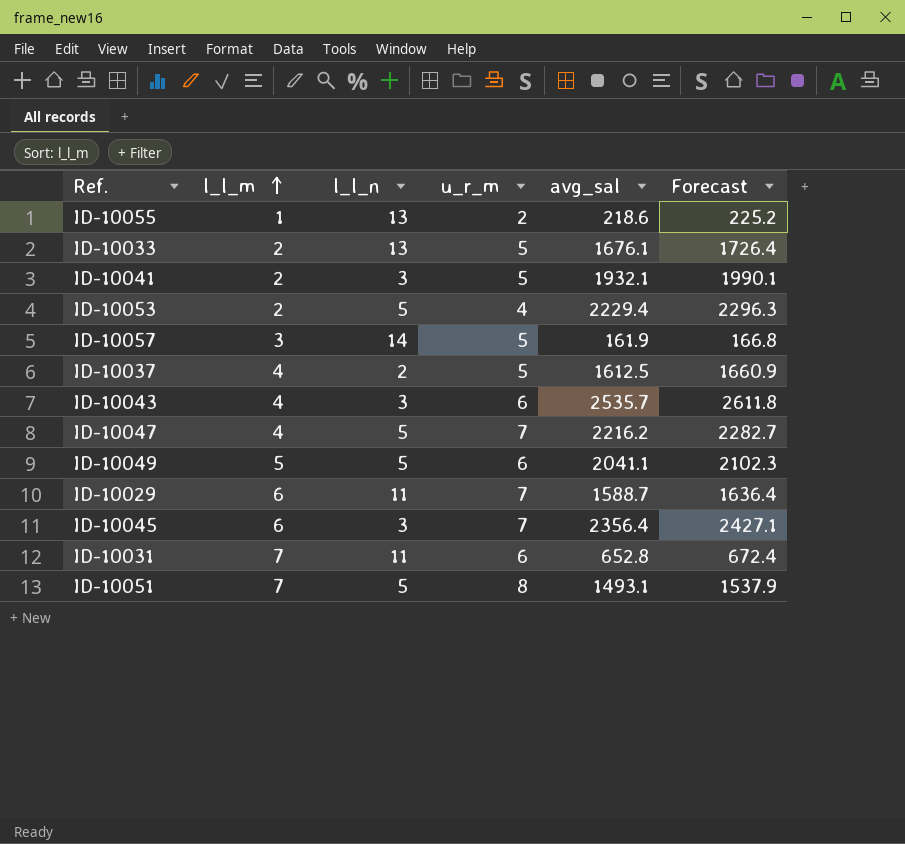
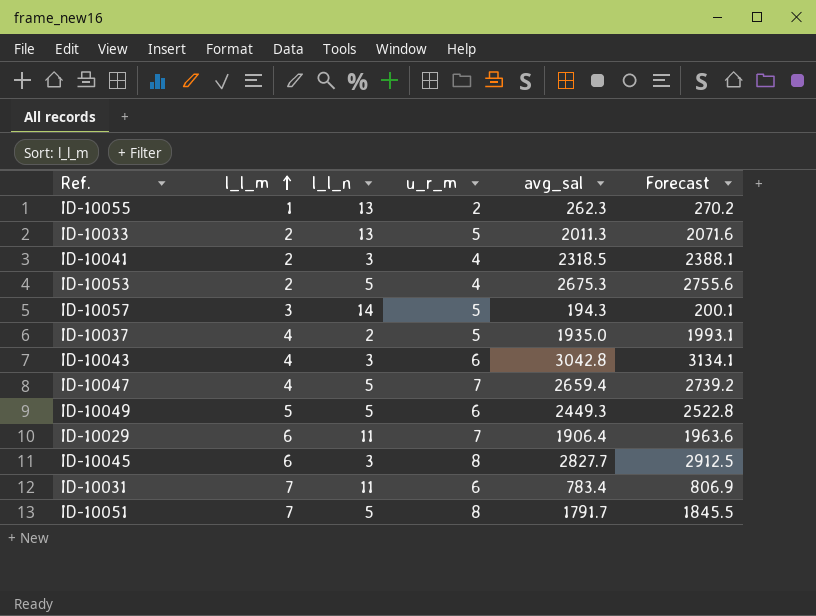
ID-10055 | avg_sal: 218.6 -> 262.3
ID-10055 | Forecast: 225.2 -> 270.2
ID-10033 | avg_sal: 1676.1 -> 2011.3
ID-10033 | Forecast: 1726.4 -> 2071.6
ID-10041 | u_r_m: 5 -> 4
ID-10041 | avg_sal: 1932.1 -> 2318.5
ID-10041 | Forecast: 1990.1 -> 2388.1
ID-10053 | avg_sal: 2229.4 -> 2675.3
ID-10053 | Forecast: 2296.3 -> 2755.6
ID-10057 | avg_sal: 161.9 -> 194.3
ID-10057 | Forecast: 166.8 -> 200.1
ID-10037 | avg_sal: 1612.5 -> 1935.0
ID-10037 | Forecast: 1660.9 -> 1993.1
ID-10043 | avg_sal: 2535.7 -> 3042.8
ID-10043 | Forecast: 2611.8 -> 3134.1
ID-10047 | avg_sal: 2216.2 -> 2659.4
ID-10047 | Forecast: 2282.7 -> 2739.2
ID-10049 | avg_sal: 2041.1 -> 2449.3
ID-10049 | Forecast: 2102.3 -> 2522.8
ID-10029 | avg_sal: 1588.7 -> 1906.4
ID-10029 | Forecast: 1636.4 -> 1963.6
ID-10045 | u_r_m: 7 -> 8
ID-10045 | avg_sal: 2356.4 -> 2827.7
ID-10045 | Forecast: 2427.1 -> 2912.5
ID-10031 | avg_sal: 652.8 -> 783.4
ID-10031 | Forecast: 672.4 -> 806.9
ID-10051 | avg_sal: 1493.1 -> 1791.7
ID-10051 | Forecast: 1537.9 -> 1845.5

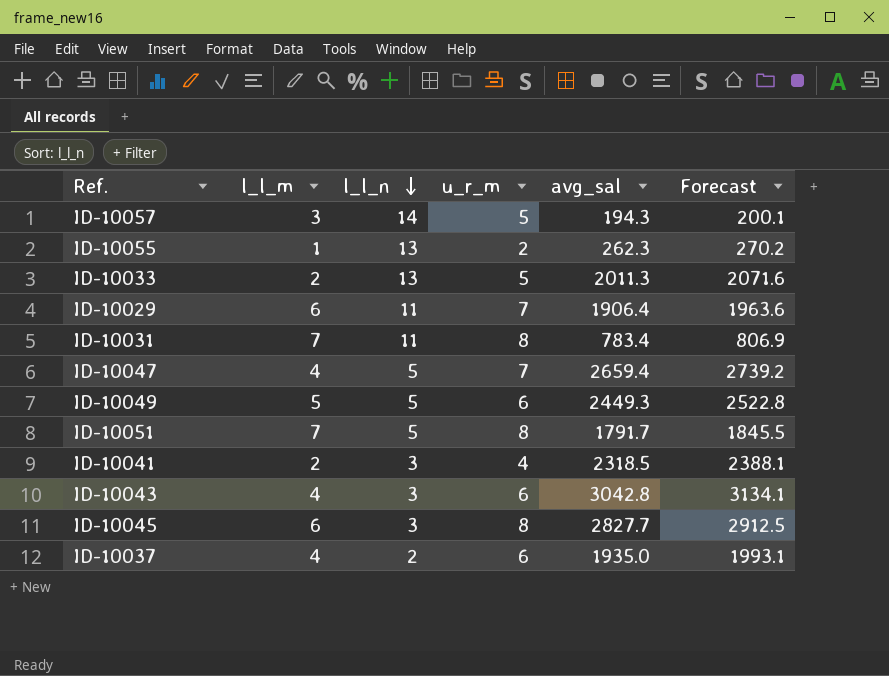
row order: l_l_m ascending -> l_l_n descending
row ID-10053: 2 | 5 | 4 | 2675.3 | 2755.6 -> none
ID-10031 | u_r_m: 6 -> 8
ID-10037 | u_r_m: 5 -> 6

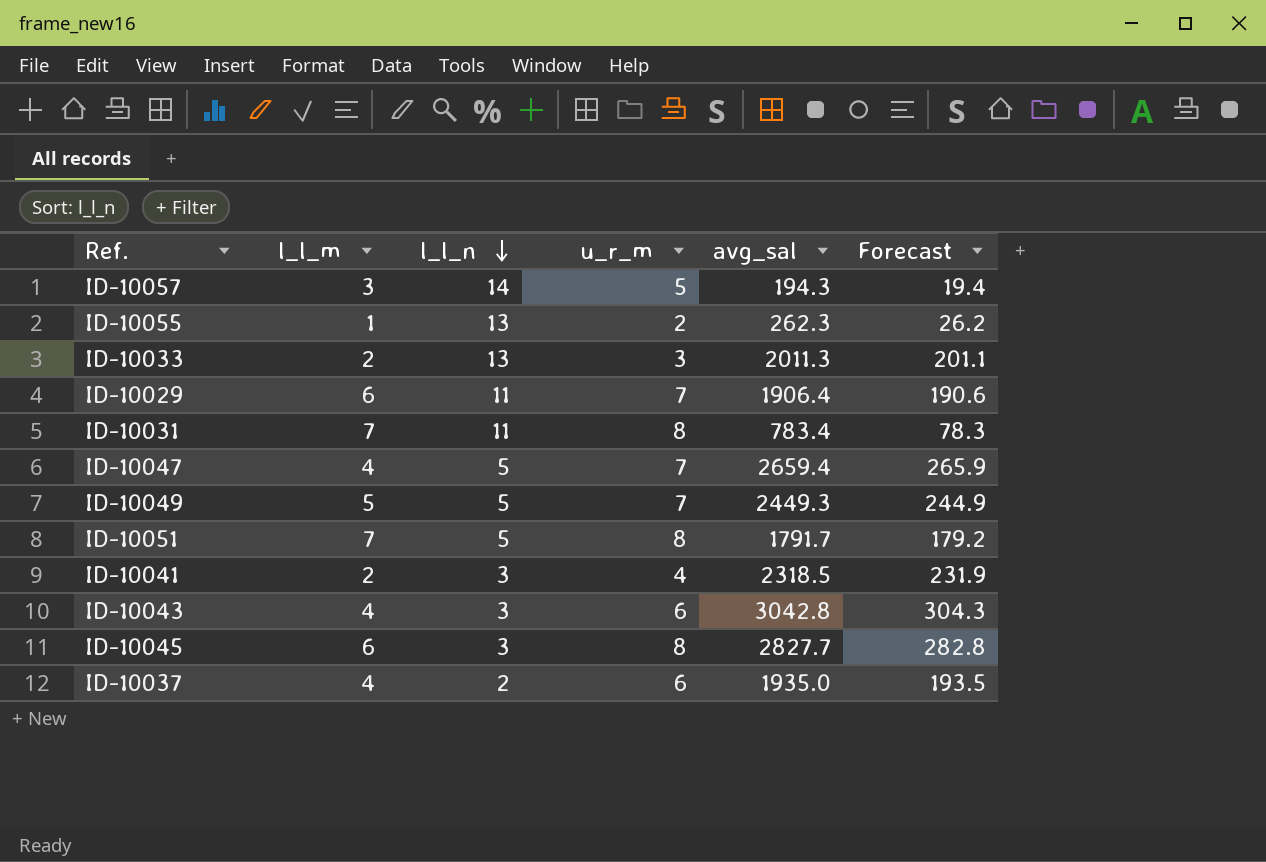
column Forecast | formula: [avg_sal] * 1.03 -> [avg_sal] * 0.1
ID-10033 | u_r_m: 5 -> 3
ID-10049 | u_r_m: 6 -> 7

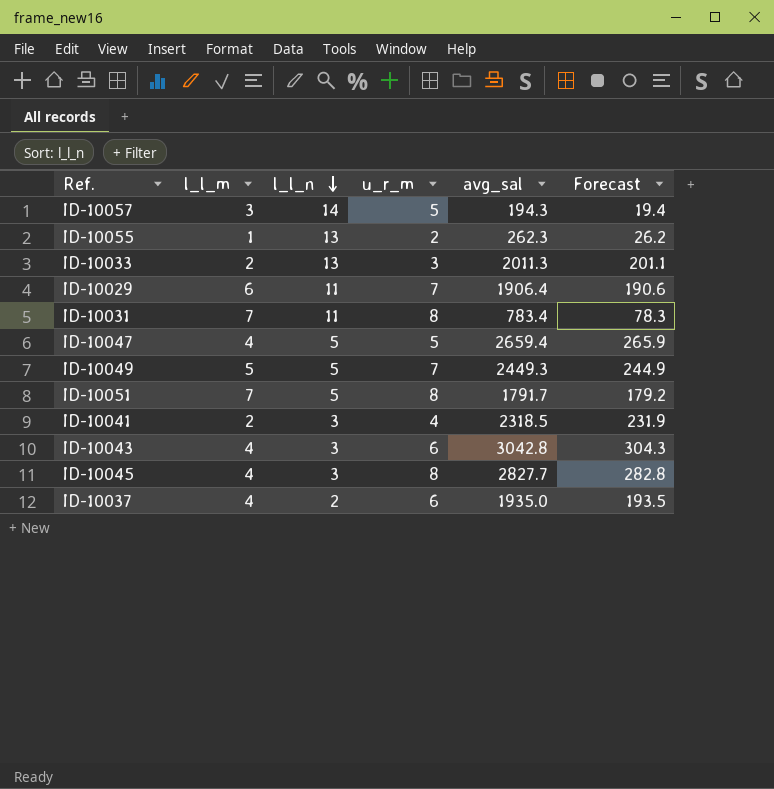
ID-10047 | u_r_m: 7 -> 5
ID-10045 | l_l_m: 6 -> 4

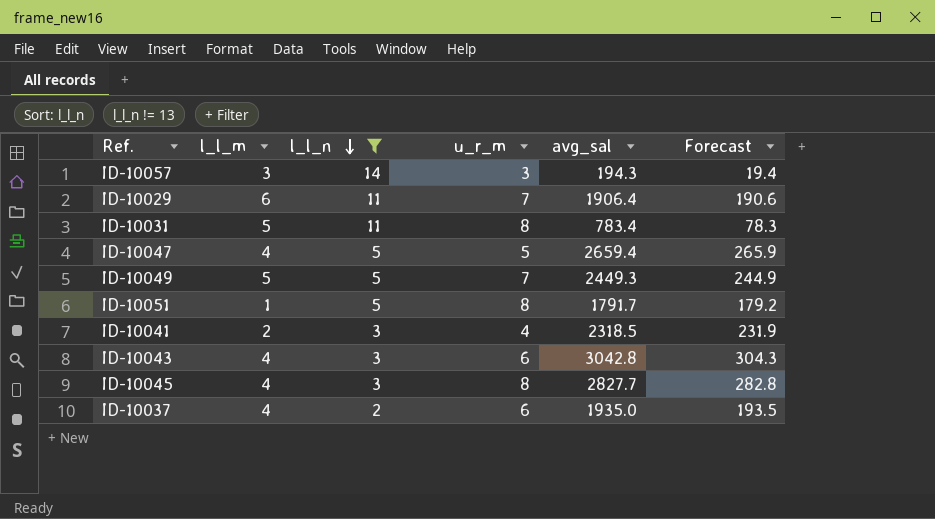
filter: none -> l_l_n != 13
ID-10057 | u_r_m: 5 -> 3
ID-10031 | l_l_m: 7 -> 5
ID-10051 | l_l_m: 7 -> 1

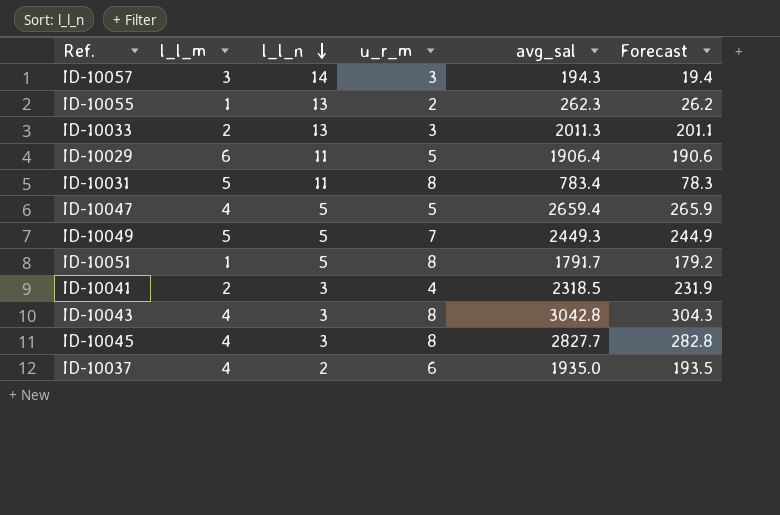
filter: l_l_n != 13 -> none
ID-10029 | u_r_m: 7 -> 5
ID-10043 | u_r_m: 6 -> 8

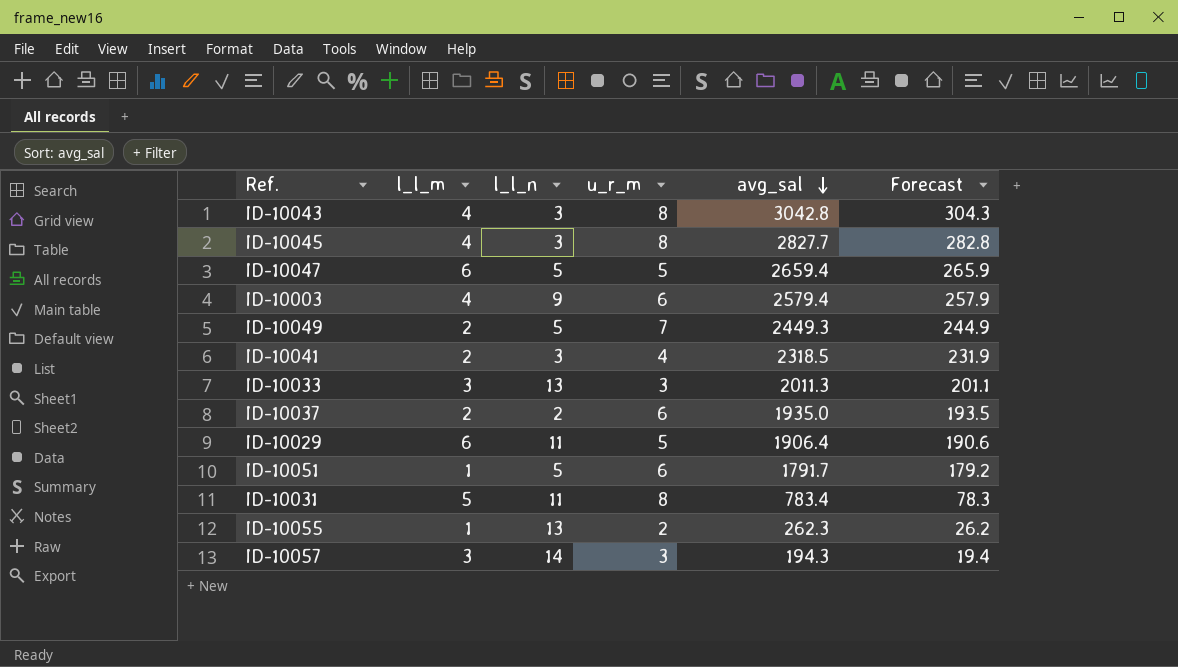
row order: l_l_n descending -> avg_sal descending
ID-10047 | l_l_m: 4 -> 6
row ID-10003: none -> 4 | 9 | 6 | 2579.4 | 257.9
ID-10049 | l_l_m: 5 -> 2
ID-10033 | l_l_m: 2 -> 3
ID-10037 | l_l_m: 4 -> 2
ID-10051 | u_r_m: 8 -> 6

